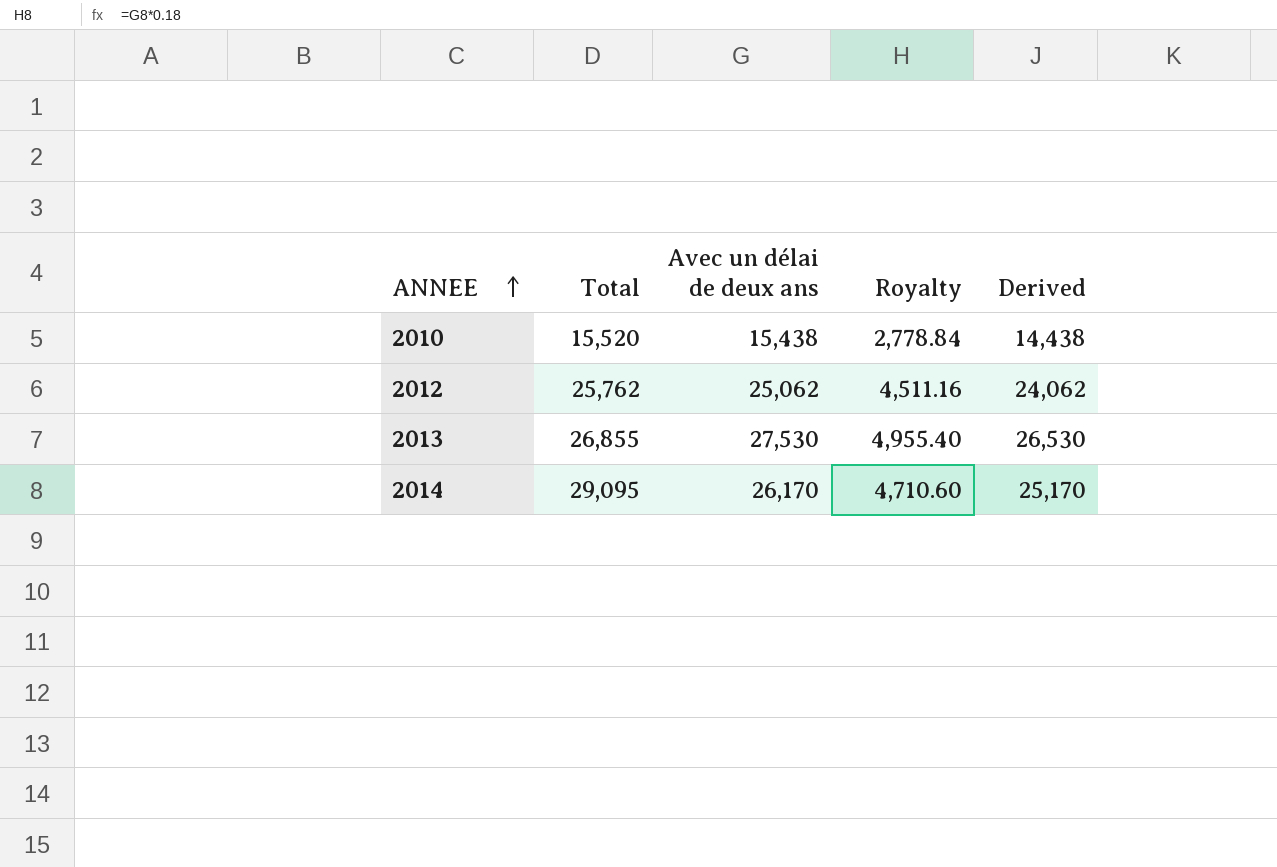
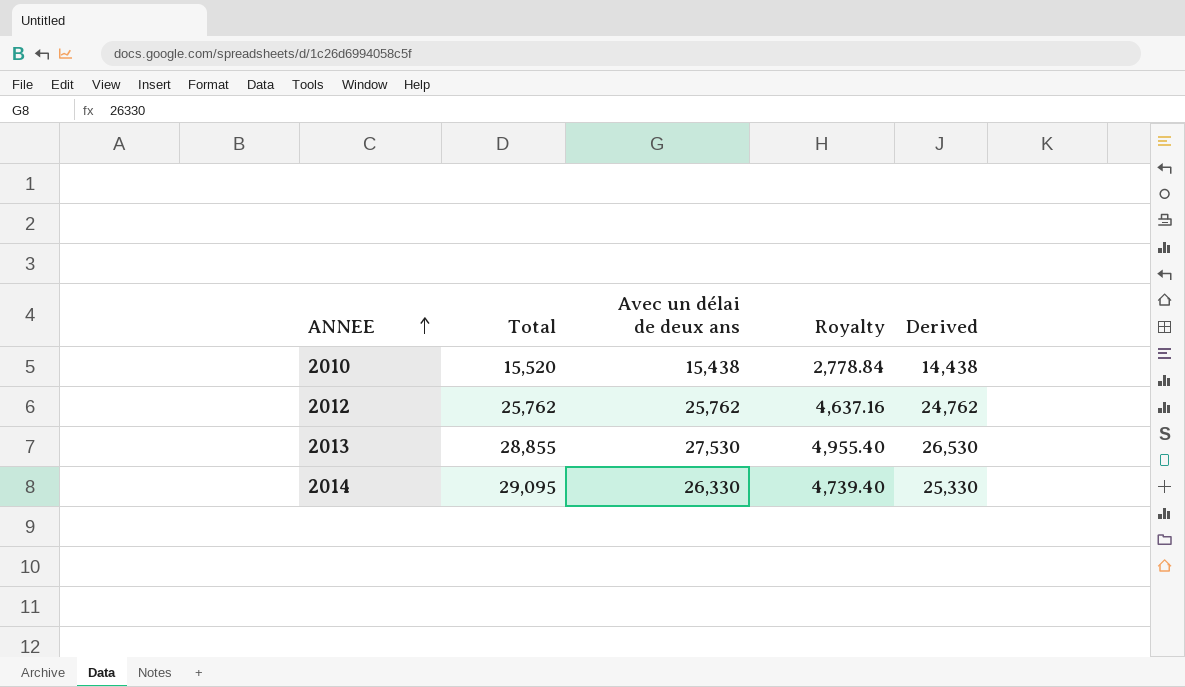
2012 | Avec un délai de deux ans: 25,062 -> 25,762
2012 | Royalty: 4,511.16 -> 4,637.16
2012 | Derived: 24,062 -> 24,762
2013 | Total: 26,855 -> 28,855
2014 | Avec un délai de deux ans: 26,170 -> 26,330
2014 | Royalty: 4,710.60 -> 4,739.40
2014 | Derived: 25,170 -> 25,330

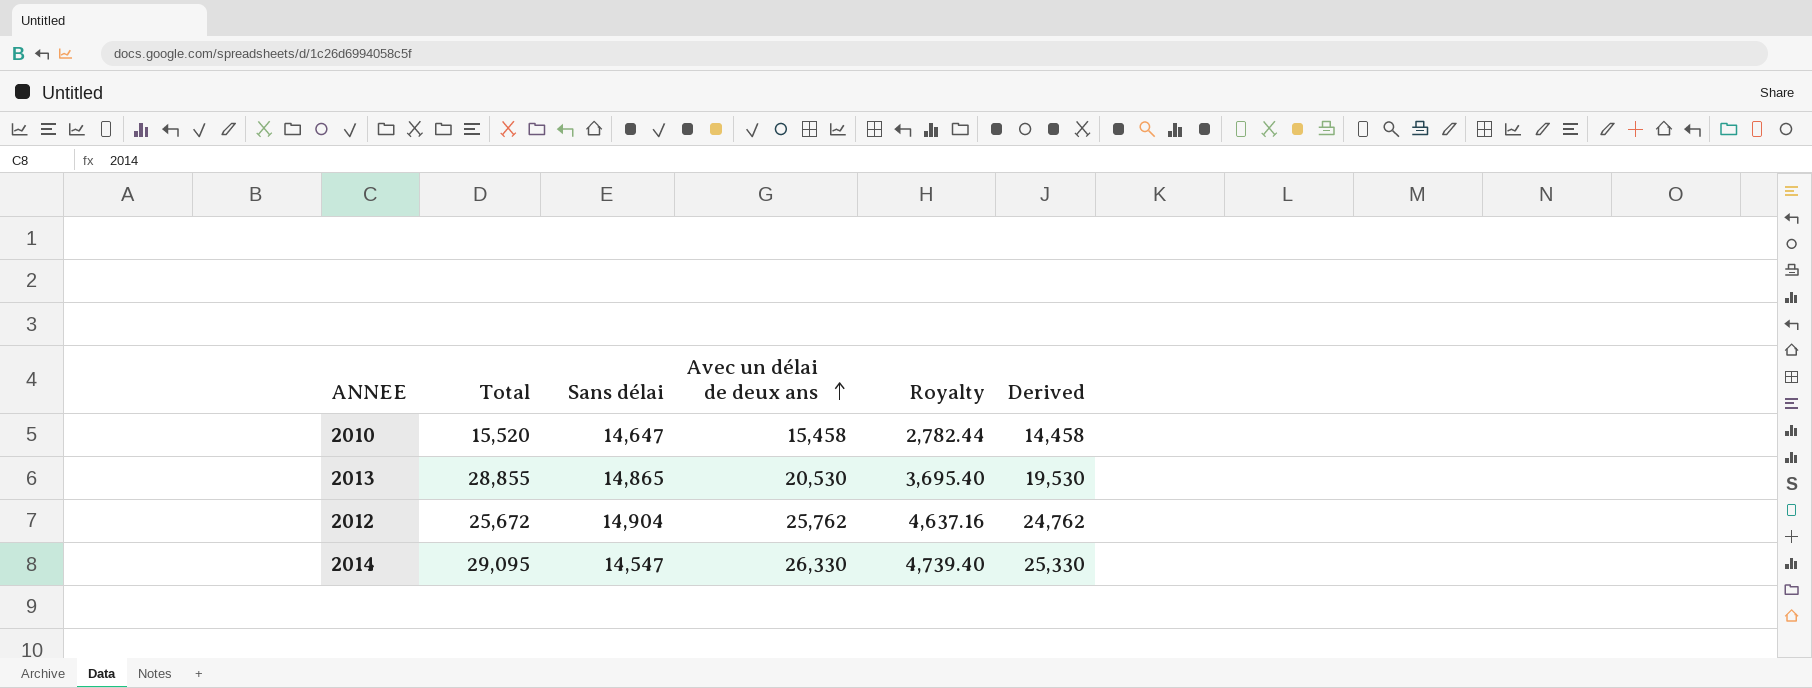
row order: ANNEE ascending -> Avec un délai de deux ans ascending
column Sans délai | position: none -> 3
2010 | Avec un délai de deux ans: 15,438 -> 15,458
2010 | Royalty: 2,778.84 -> 2,782.44
2010 | Derived: 14,438 -> 14,458
2013 | Avec un délai de deux ans: 27,530 -> 20,530
2013 | Royalty: 4,955.40 -> 3,695.40
2013 | Derived: 26,530 -> 19,530
2012 | Total: 25,762 -> 25,672

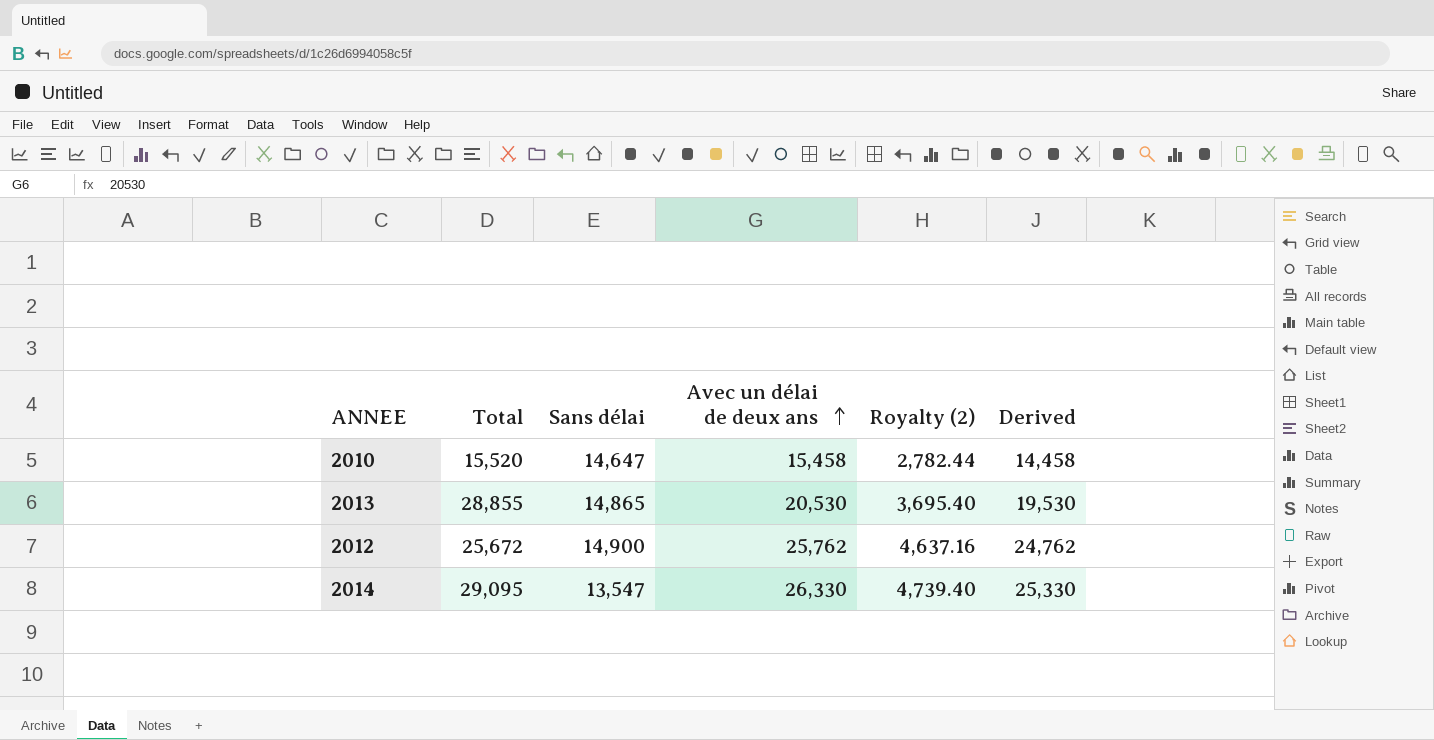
column name: Royalty -> Royalty (2)
2012 | Sans délai: 14,904 -> 14,900
2014 | Sans délai: 14,547 -> 13,547

